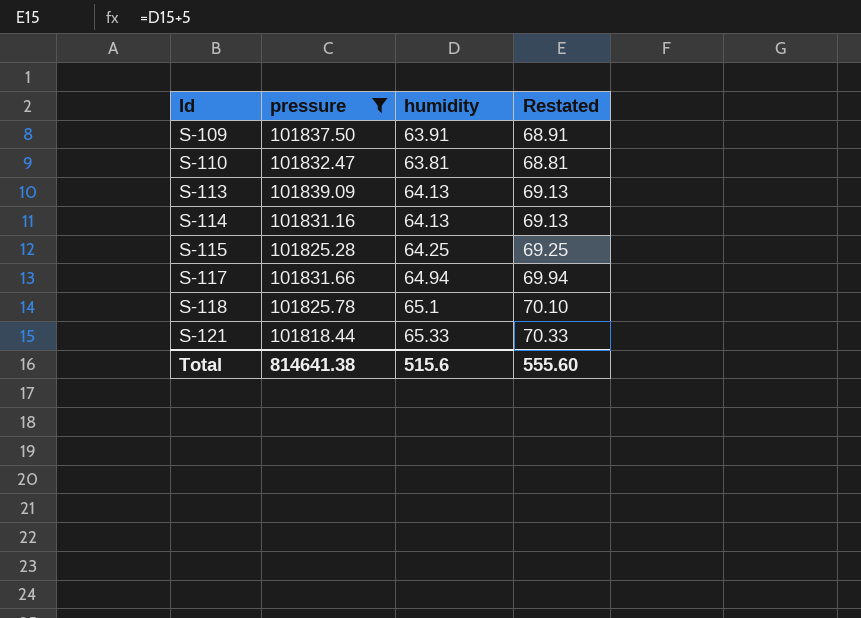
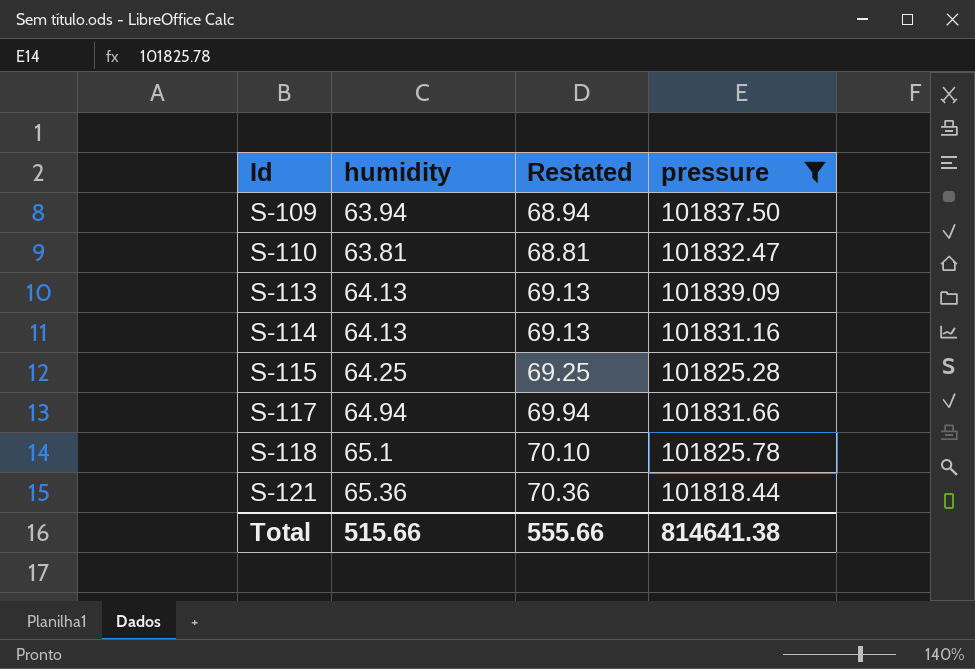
column pressure | position: 2 -> 4
S-109 | humidity: 63.91 -> 63.94
S-109 | Restated: 68.91 -> 68.94
S-121 | humidity: 65.33 -> 65.36
S-121 | Restated: 70.33 -> 70.36
Total | humidity: 515.6 -> 515.66
Total | Restated: 555.60 -> 555.66

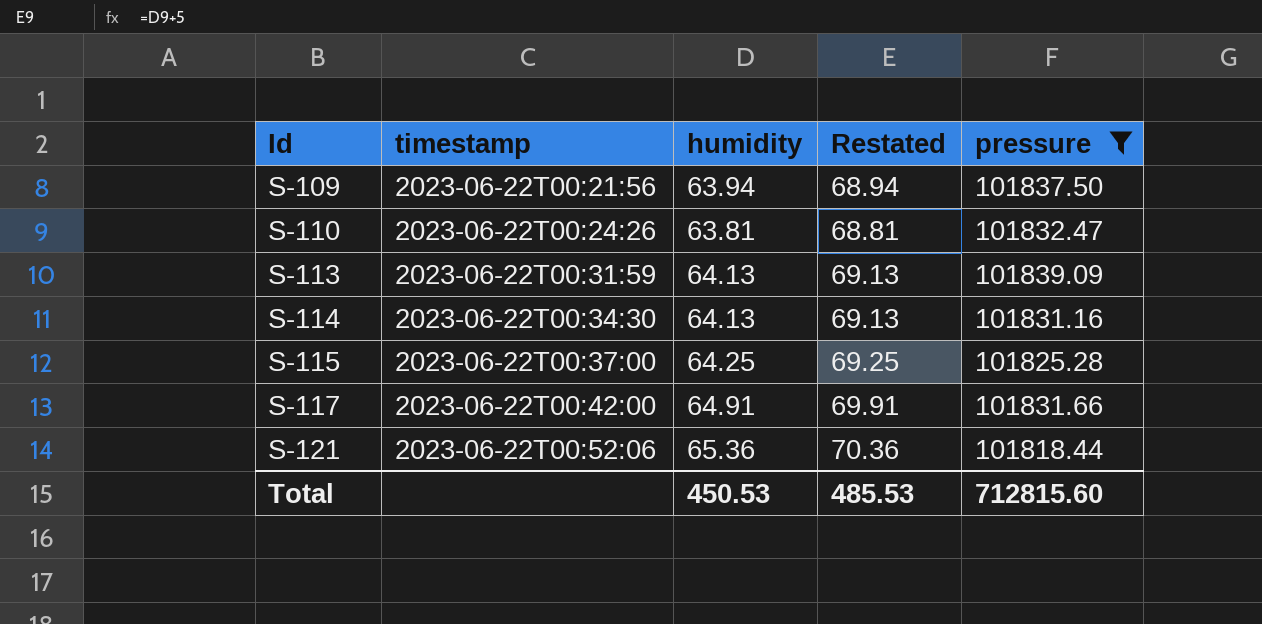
column timestamp | position: none -> 2
row S-118: 65.1 | 70.10 | 101825.78 -> none
S-117 | humidity: 64.94 -> 64.91
S-117 | Restated: 69.94 -> 69.91
Total | humidity: 515.66 -> 450.53
Total | Restated: 555.66 -> 485.53
Total | pressure: 814641.38 -> 712815.60

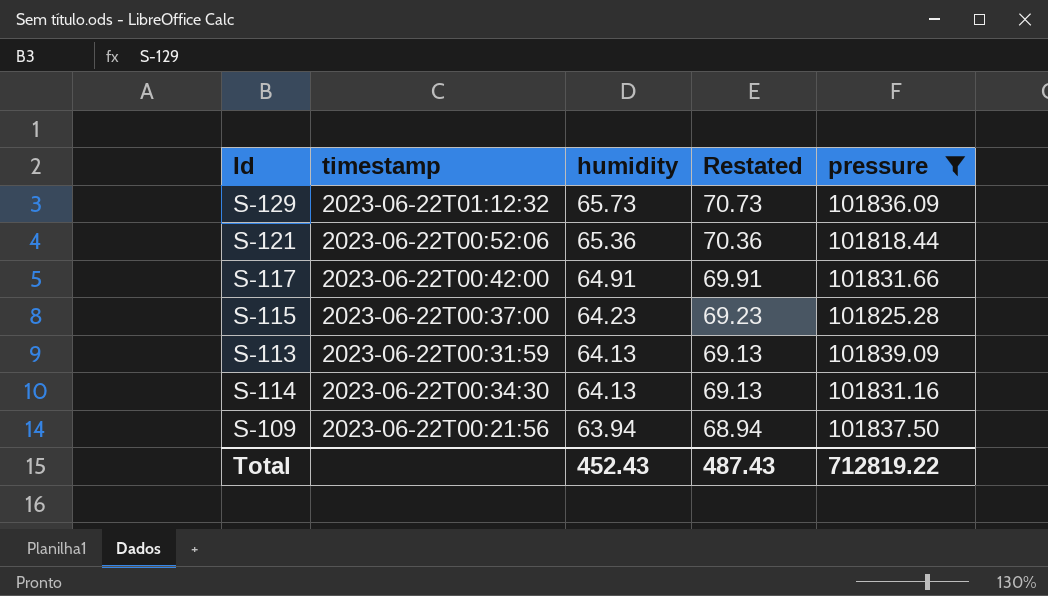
row order: Id ascending -> humidity descending
row S-110: 2023-06-22T00:24:26 | 63.81 | 68.81 | 101832.47 -> none
row S-129: none -> 2023-06-22T01:12:32 | 65.73 | 70.73 | 101836.09
S-115 | humidity: 64.25 -> 64.23
S-115 | Restated: 69.25 -> 69.23
Total | humidity: 450.53 -> 452.43
Total | Restated: 485.53 -> 487.43
Total | pressure: 712815.60 -> 712819.22

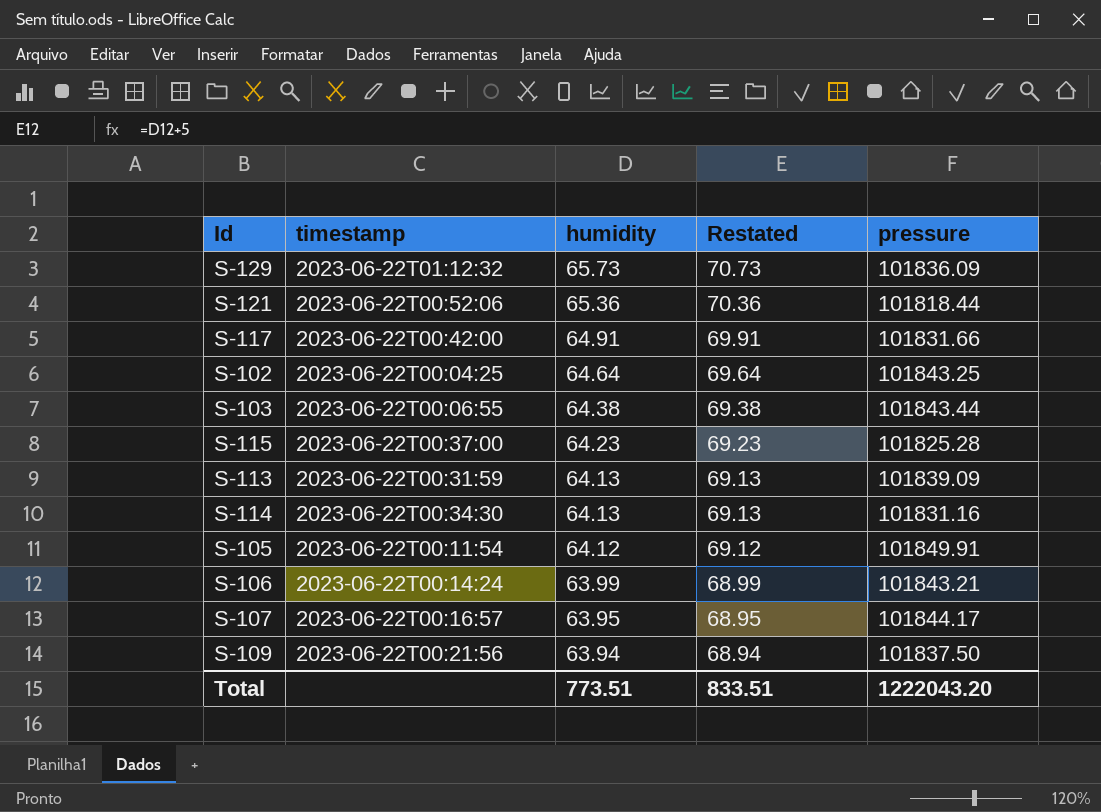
filter: pressure <= 101839.09 -> none
Total | humidity: 452.43 -> 773.51
Total | Restated: 487.43 -> 833.51
Total | pressure: 712819.22 -> 1222043.20

